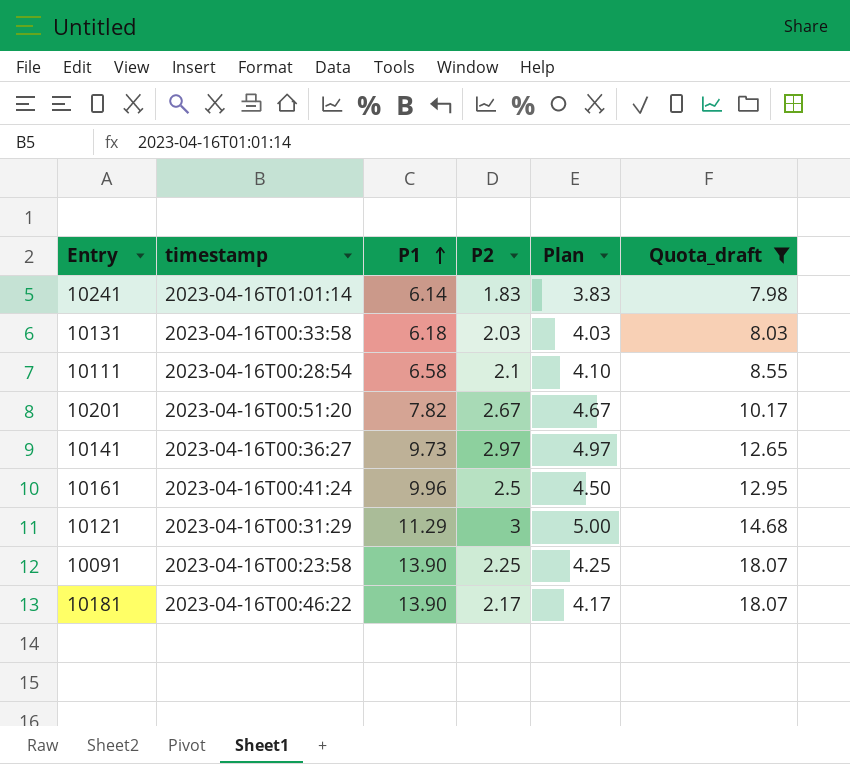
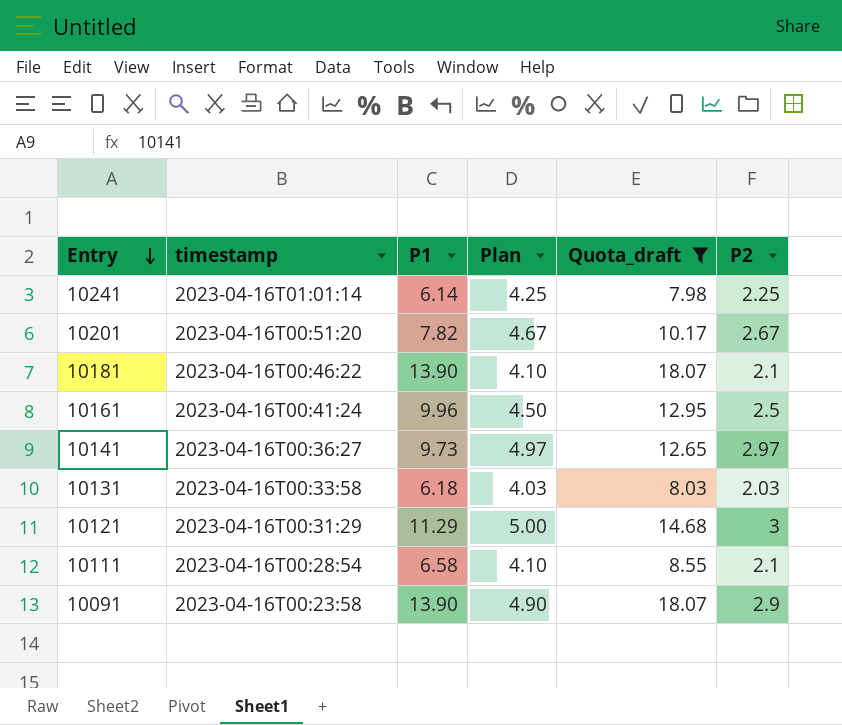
row order: P1 ascending -> Entry descending
column P2 | position: 4 -> 6
10241 | Plan: 3.83 -> 4.25
10241 | P2: 1.83 -> 2.25
10181 | Plan: 4.17 -> 4.10
10181 | P2: 2.17 -> 2.1
10091 | Plan: 4.25 -> 4.90
10091 | P2: 2.25 -> 2.9

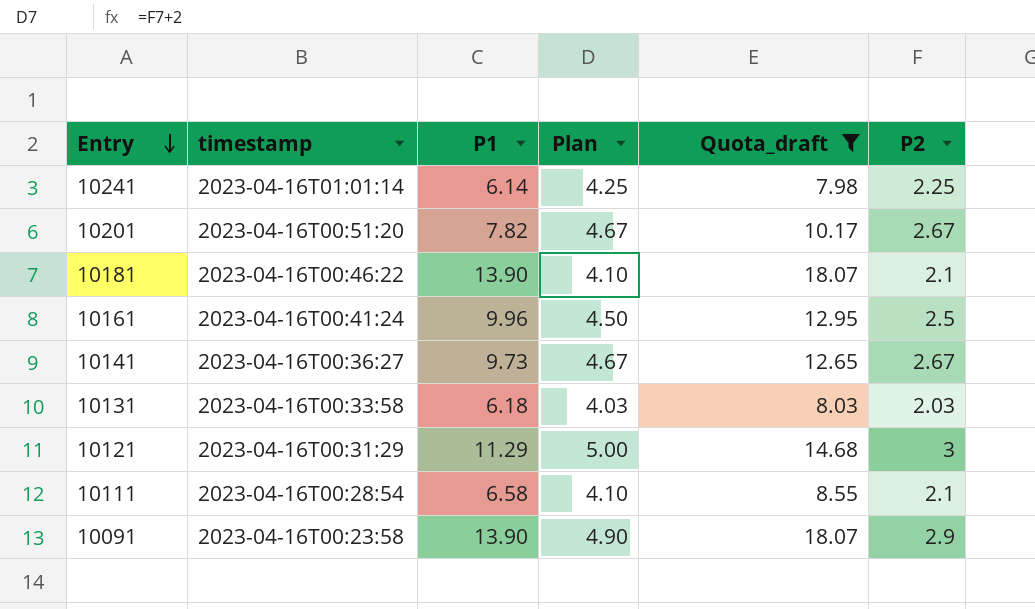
10141 | Plan: 4.97 -> 4.67
10141 | P2: 2.97 -> 2.67

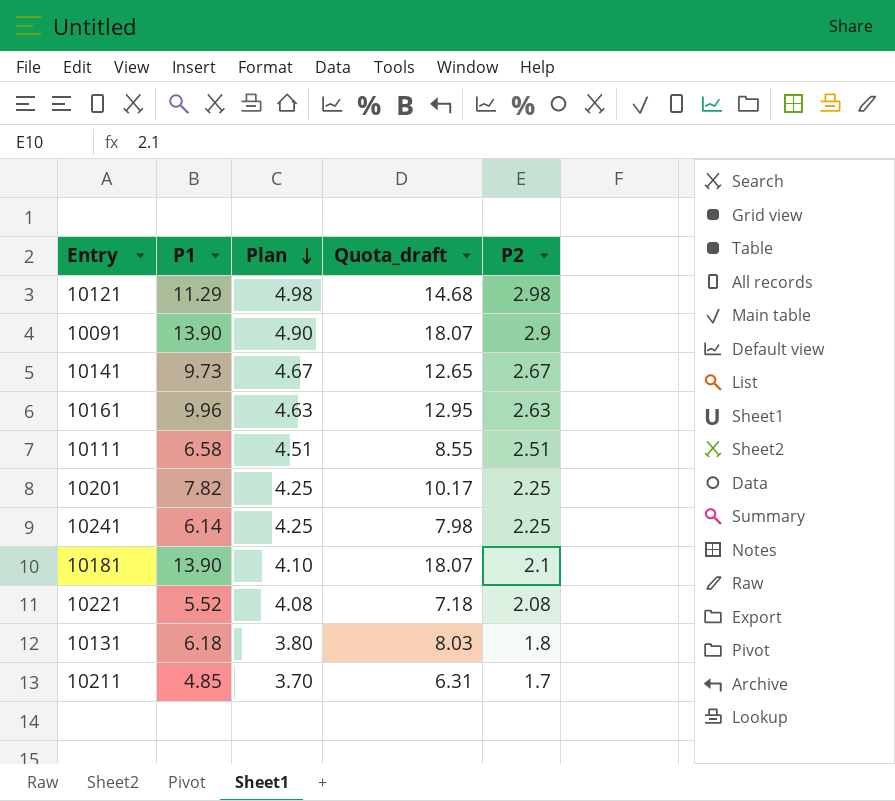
filter: Quota_draft >= 7.98 -> none
row order: Entry descending -> Plan descending
column timestamp | position: 2 -> none
10121 | Plan: 5.00 -> 4.98
10121 | P2: 3 -> 2.98
10161 | Plan: 4.50 -> 4.63
10161 | P2: 2.5 -> 2.63
10111 | Plan: 4.10 -> 4.51
10111 | P2: 2.1 -> 2.51
10201 | Plan: 4.67 -> 4.25
10201 | P2: 2.67 -> 2.25
10131 | Plan: 4.03 -> 3.80
10131 | P2: 2.03 -> 1.8

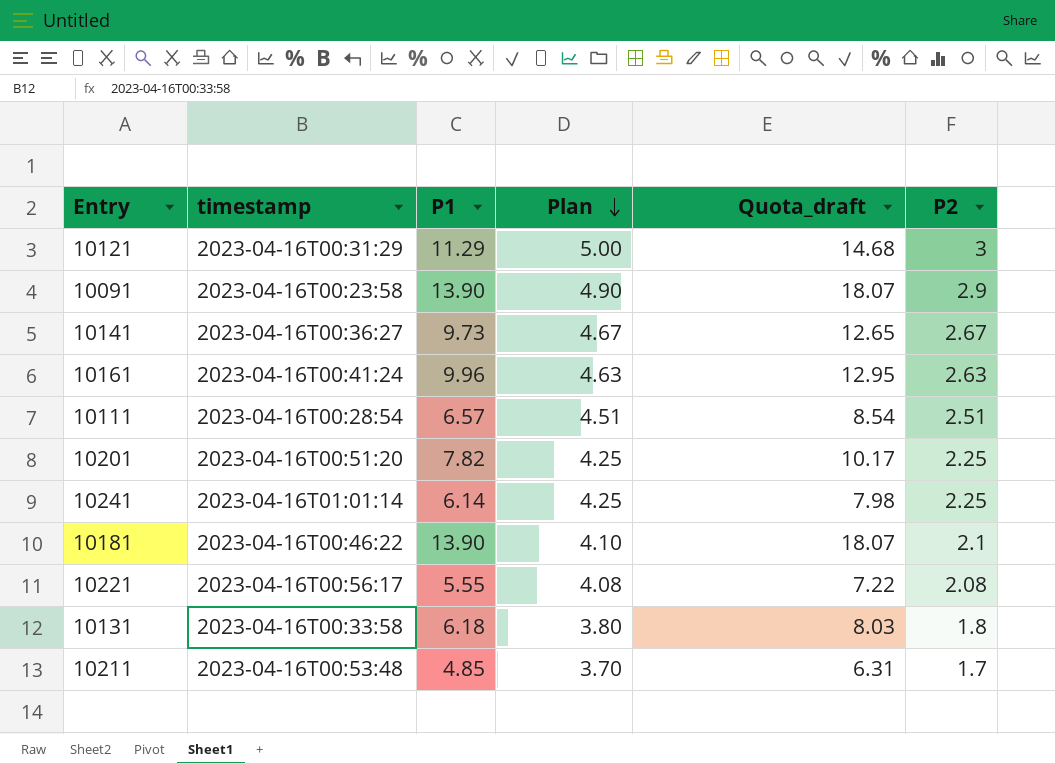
column timestamp | position: none -> 2
10121 | Plan: 4.98 -> 5.00
10121 | P2: 2.98 -> 3
10111 | P1: 6.58 -> 6.57
10111 | Quota_draft: 8.55 -> 8.54
10221 | P1: 5.52 -> 5.55
10221 | Quota_draft: 7.18 -> 7.22

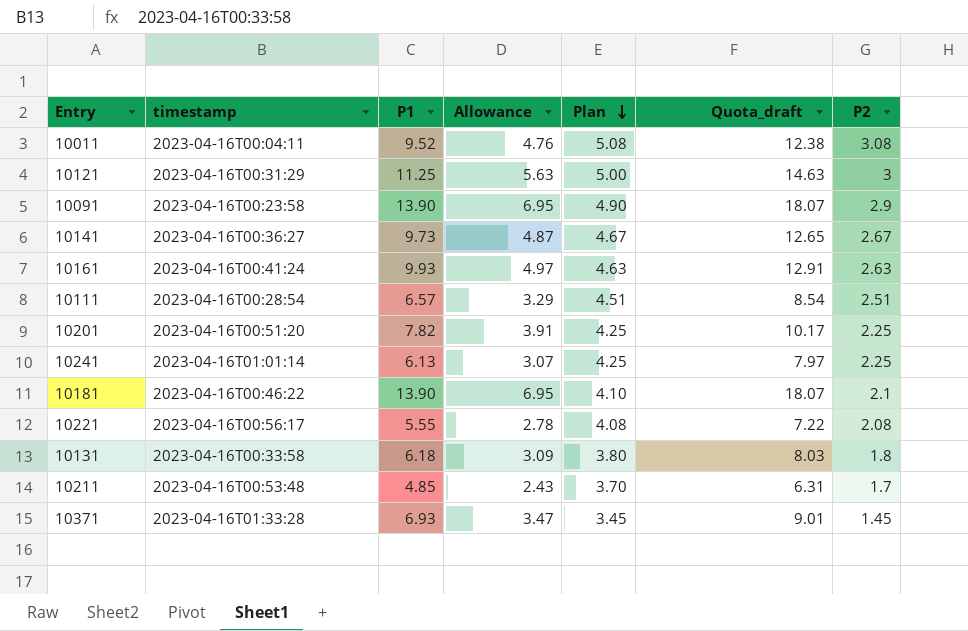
column Allowance | formula: none -> [P1] * 0.5
row 10011: none -> 2023-04-16T00:04:11 | 9.52 | 4.76 | 5.08 | 12.38 | 3.08
10121 | P1: 11.29 -> 11.25
10121 | Quota_draft: 14.68 -> 14.63
10161 | P1: 9.96 -> 9.93
10161 | Quota_draft: 12.95 -> 12.91
10241 | P1: 6.14 -> 6.13
10241 | Quota_draft: 7.98 -> 7.97
row 10371: none -> 2023-04-16T01:33:28 | 6.93 | 3.47 | 3.45 | 9.01 | 1.45

